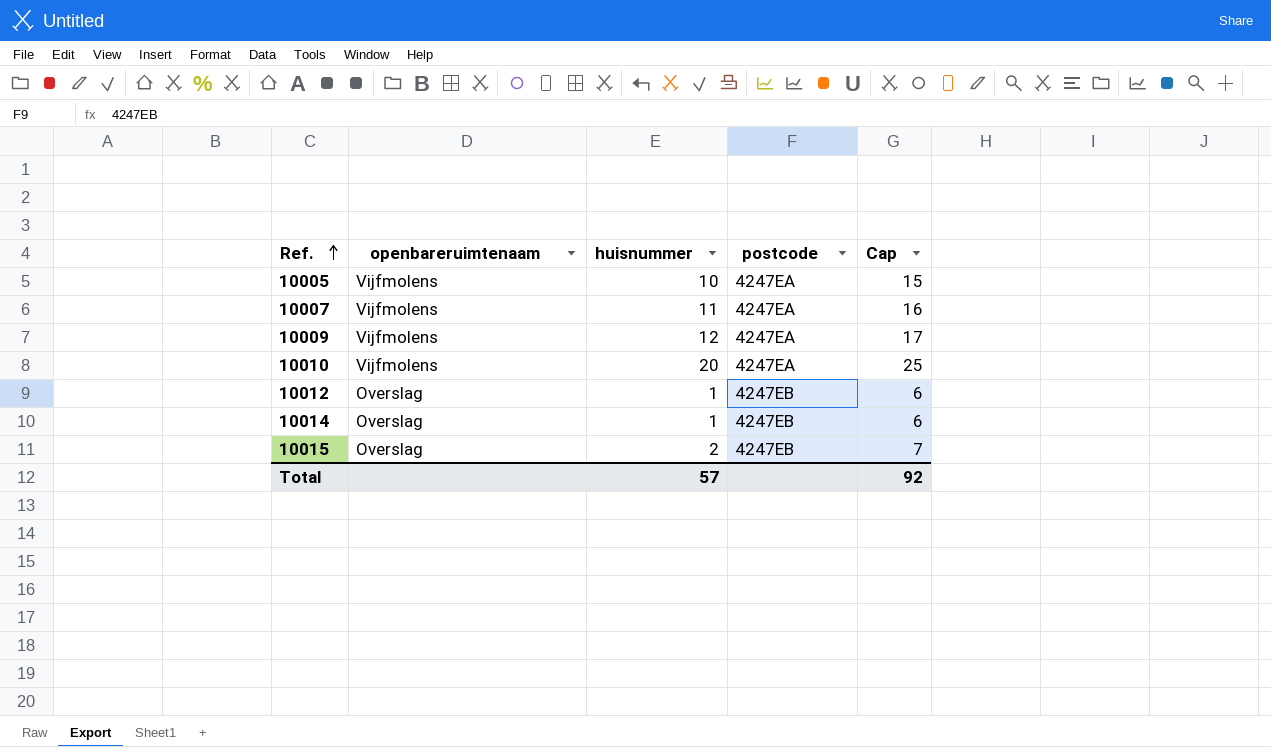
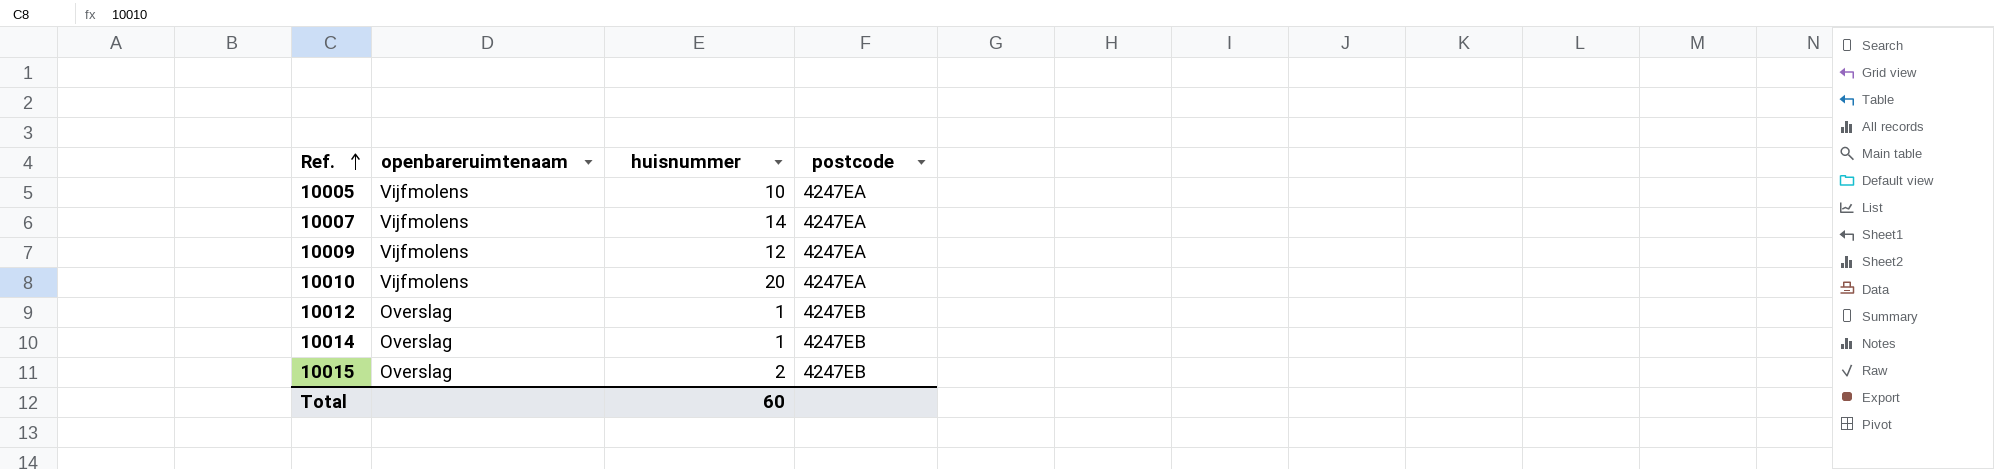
column Cap | formula: [huisnummer] + 5 -> none
10007 | huisnummer: 11 -> 14
Total | huisnummer: 57 -> 60

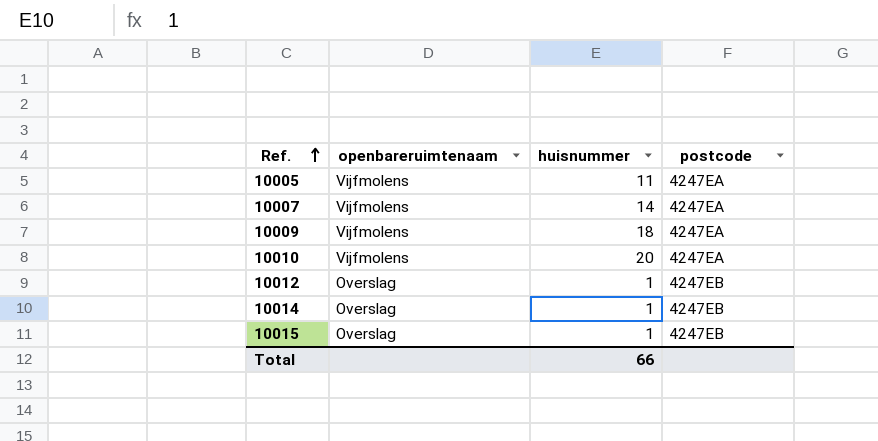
10005 | huisnummer: 10 -> 11
10009 | huisnummer: 12 -> 18
10015 | huisnummer: 2 -> 1
Total | huisnummer: 60 -> 66

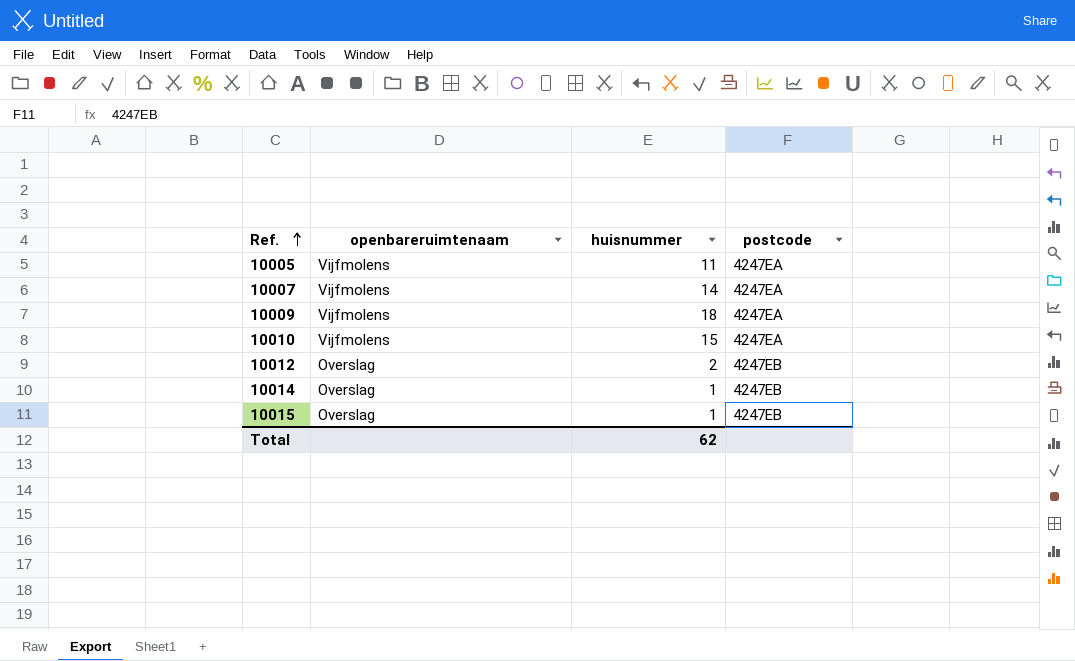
10010 | huisnummer: 20 -> 15
10012 | huisnummer: 1 -> 2
Total | huisnummer: 66 -> 62

